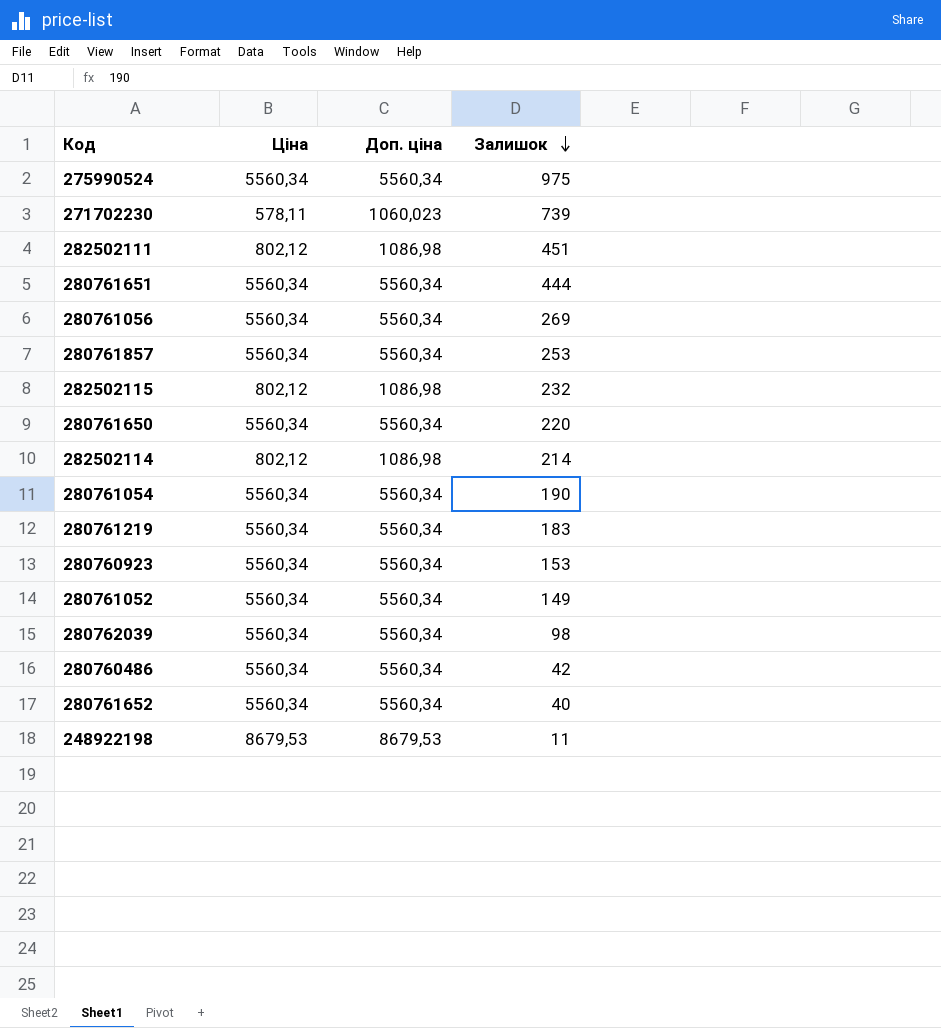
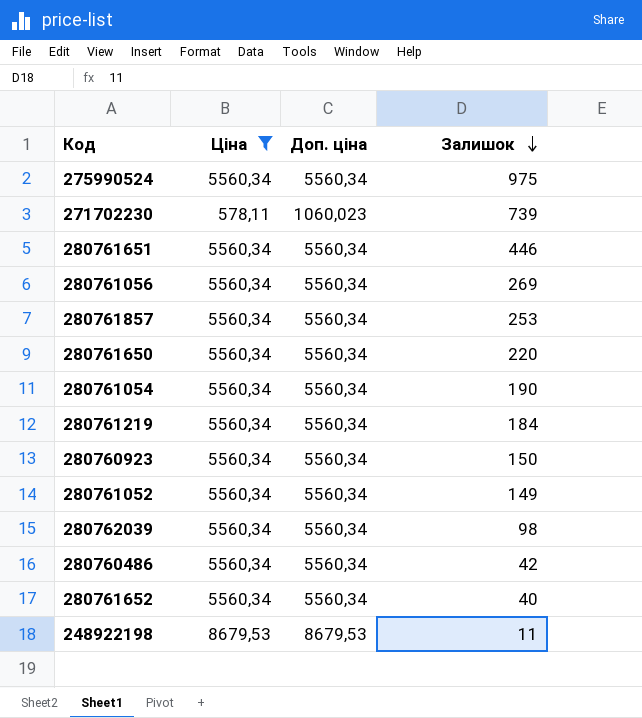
filter: none -> Ціна != 802,12
280761651 | Залишок: 444 -> 446
280761219 | Залишок: 183 -> 184
280760923 | Залишок: 153 -> 150

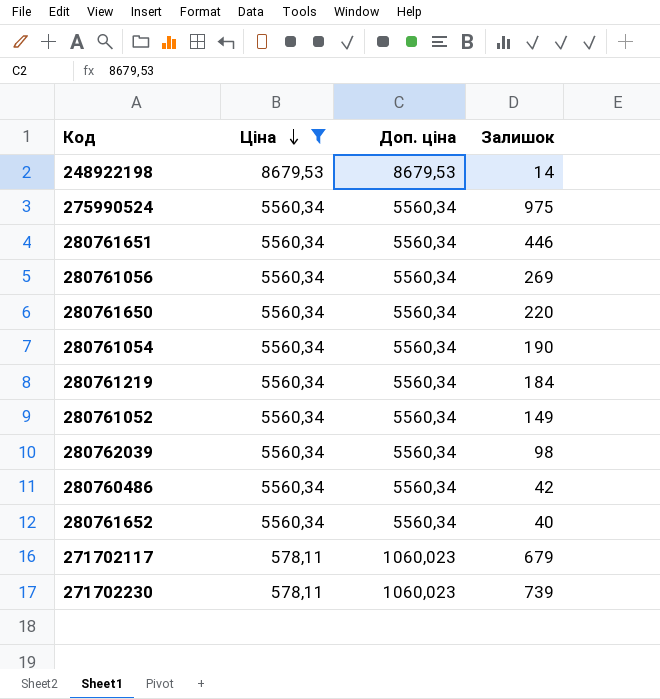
row order: Залишок descending -> Ціна descending
row 280761857: 5560,34 | 5560,34 | 253 -> none
row 280760923: 5560,34 | 5560,34 | 150 -> none
248922198 | Залишок: 11 -> 14
row 271702117: none -> 578,11 | 1060,023 | 679

